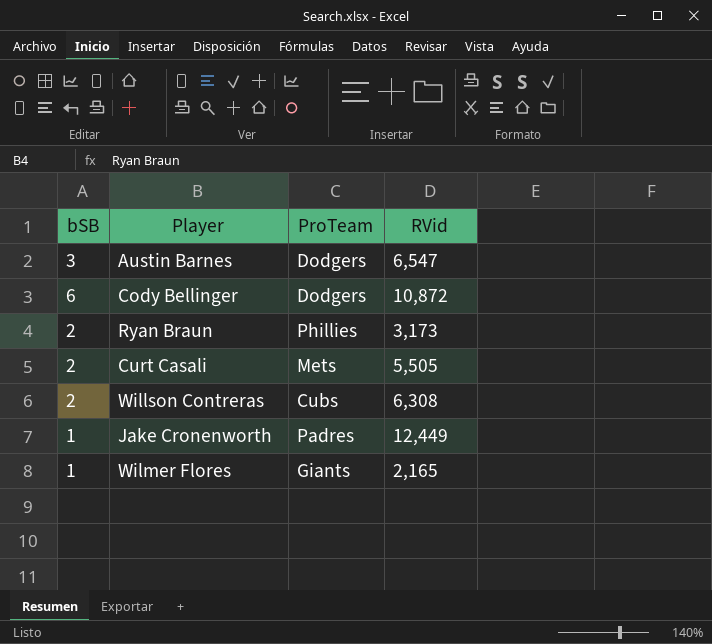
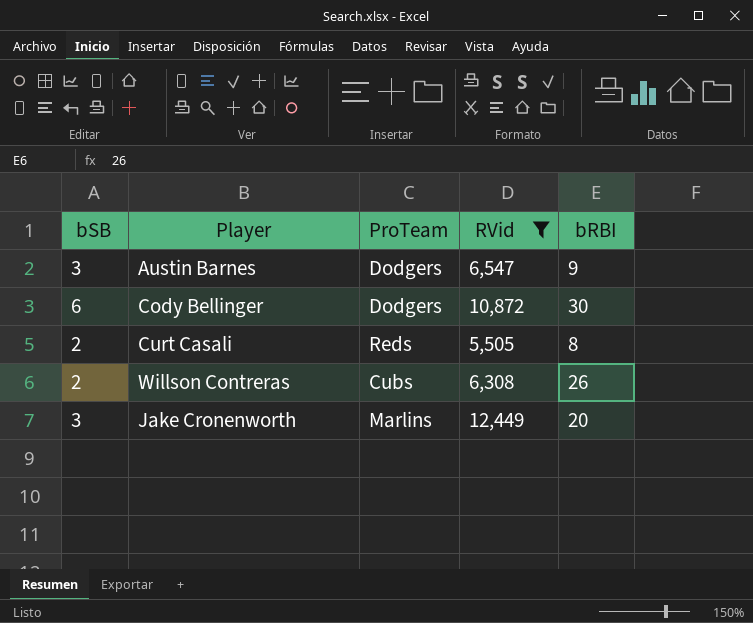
filter: none -> RVid >= 5,505
column bRBI | position: none -> 5
Curt Casali | ProTeam: Mets -> Reds
Jake Cronenworth | bSB: 1 -> 3
Jake Cronenworth | ProTeam: Padres -> Marlins

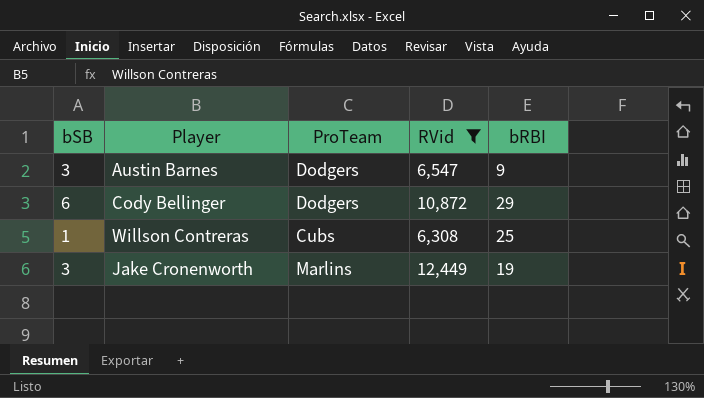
row Curt Casali: 2 | Reds | 5,505 | 8 -> none
Cody Bellinger | bRBI: 30 -> 29
Willson Contreras | bSB: 2 -> 1
Willson Contreras | bRBI: 26 -> 25
Jake Cronenworth | bRBI: 20 -> 19

